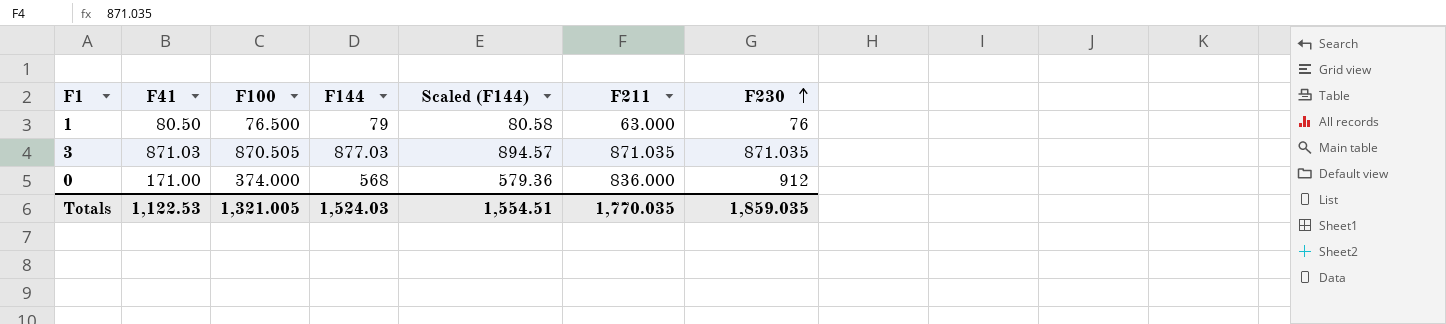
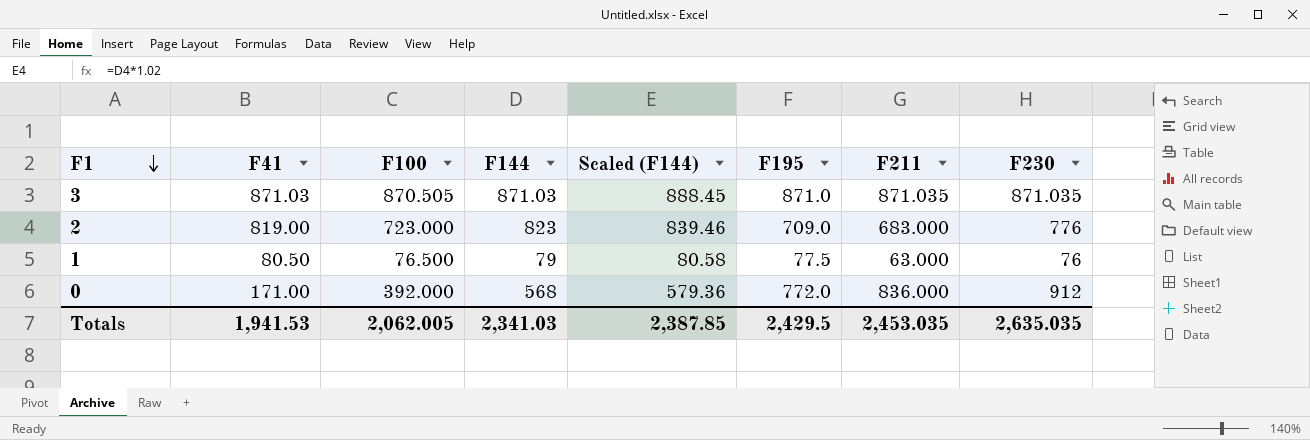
row order: F230 ascending -> F1 descending
column F195 | position: none -> 6
3 | F144: 877.03 -> 871.03
3 | Scaled (F144): 894.57 -> 888.45
row 2: none -> 819.00 | 723.000 | 823 | 839.46 | 709.0 | 683.000 | 776
0 | F100: 374.000 -> 392.000
Totals | F41: 1,122.53 -> 1,941.53
Totals | F100: 1,321.005 -> 2,062.005
Totals | F144: 1,524.03 -> 2,341.03
Totals | Scaled (F144): 1,554.51 -> 2,387.85
Totals | F211: 1,770.035 -> 2,453.035
Totals | F230: 1,859.035 -> 2,635.035

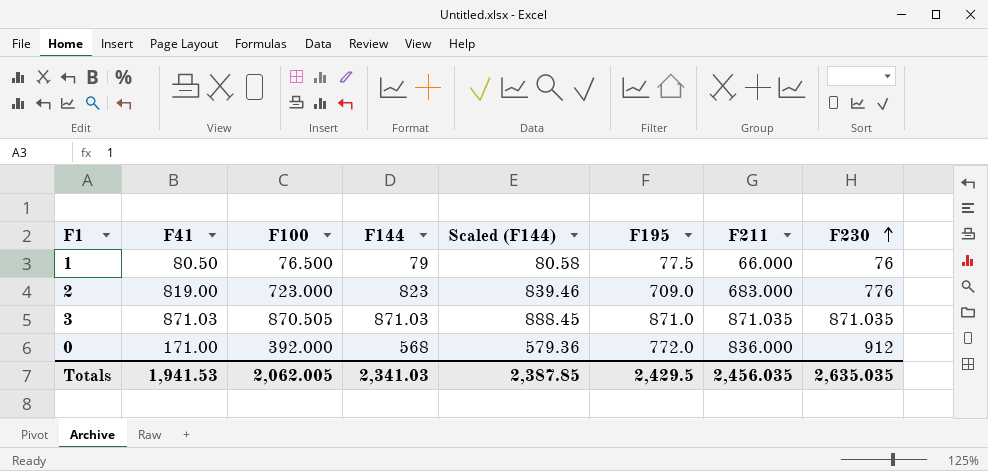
row order: F1 descending -> F230 ascending
1 | F211: 63.000 -> 66.000
Totals | F211: 2,453.035 -> 2,456.035

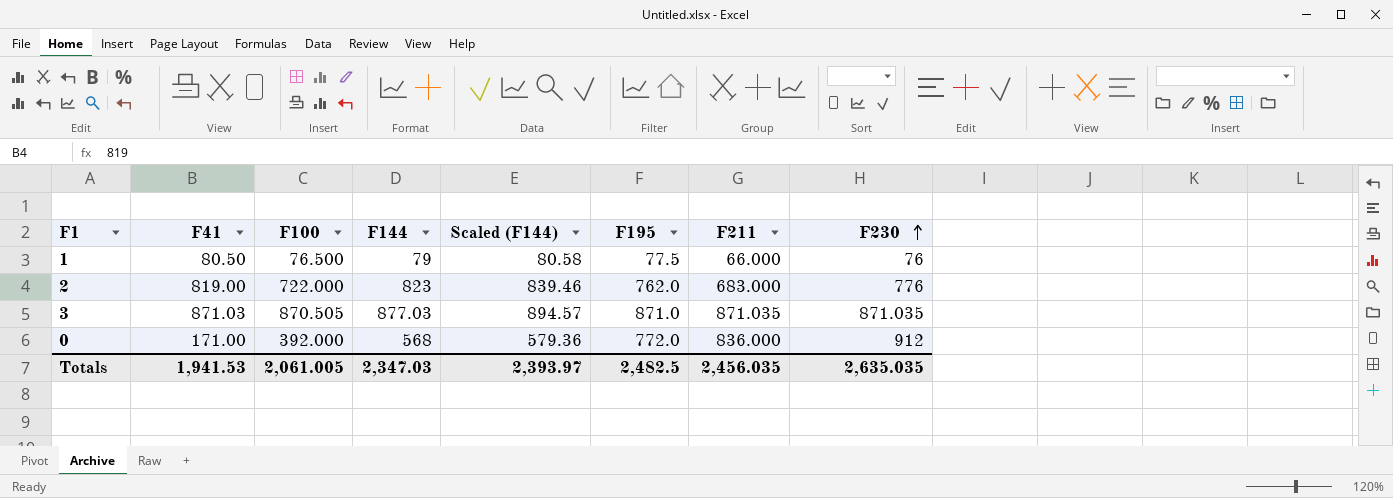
2 | F100: 723.000 -> 722.000
2 | F195: 709.0 -> 762.0
3 | F144: 871.03 -> 877.03
3 | Scaled (F144): 888.45 -> 894.57
Totals | F100: 2,062.005 -> 2,061.005
Totals | F144: 2,341.03 -> 2,347.03
Totals | Scaled (F144): 2,387.85 -> 2,393.97
Totals | F195: 2,429.5 -> 2,482.5

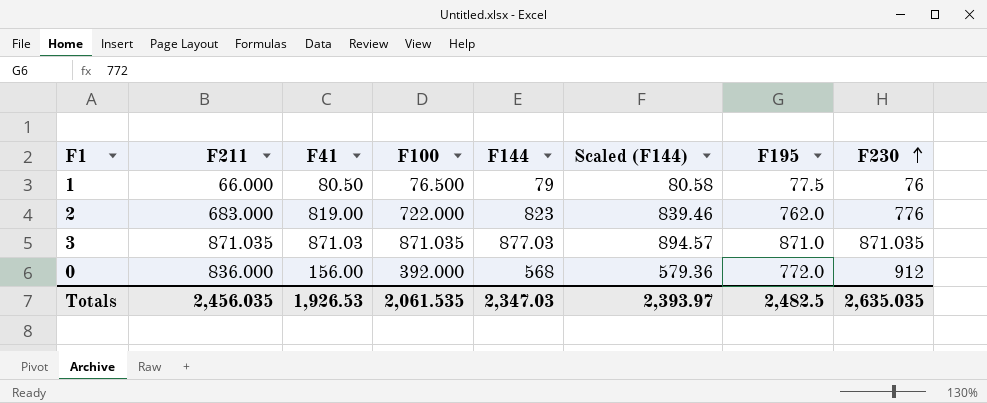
column F211 | position: 7 -> 2
3 | F100: 870.505 -> 871.035
0 | F41: 171.00 -> 156.00
Totals | F41: 1,941.53 -> 1,926.53
Totals | F100: 2,061.005 -> 2,061.535

